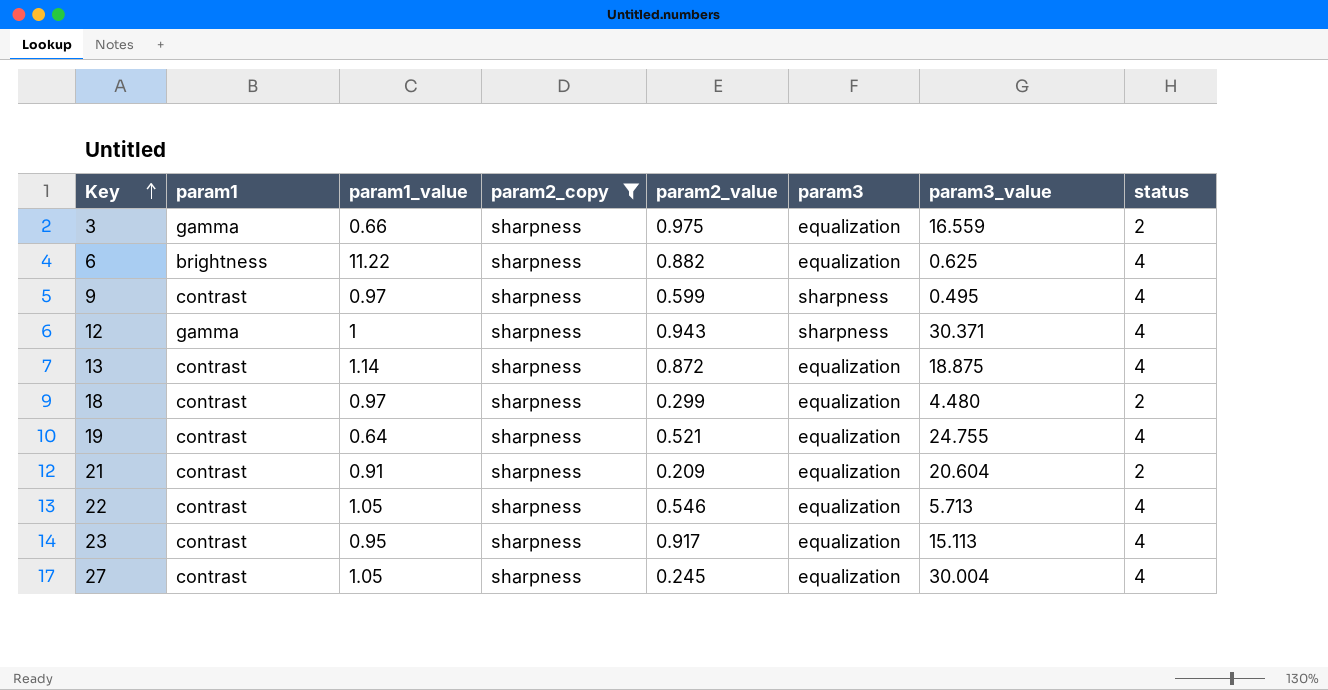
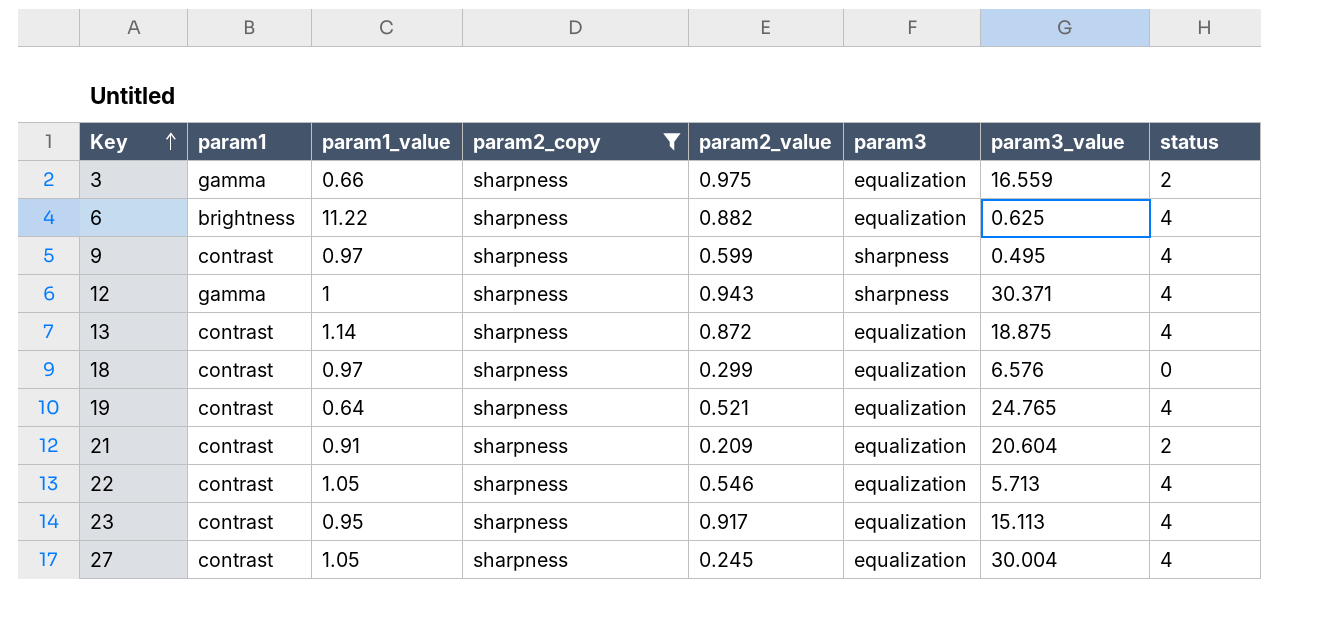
18 | param3_value: 4.480 -> 6.576
18 | status: 2 -> 0
19 | param3_value: 24.755 -> 24.765

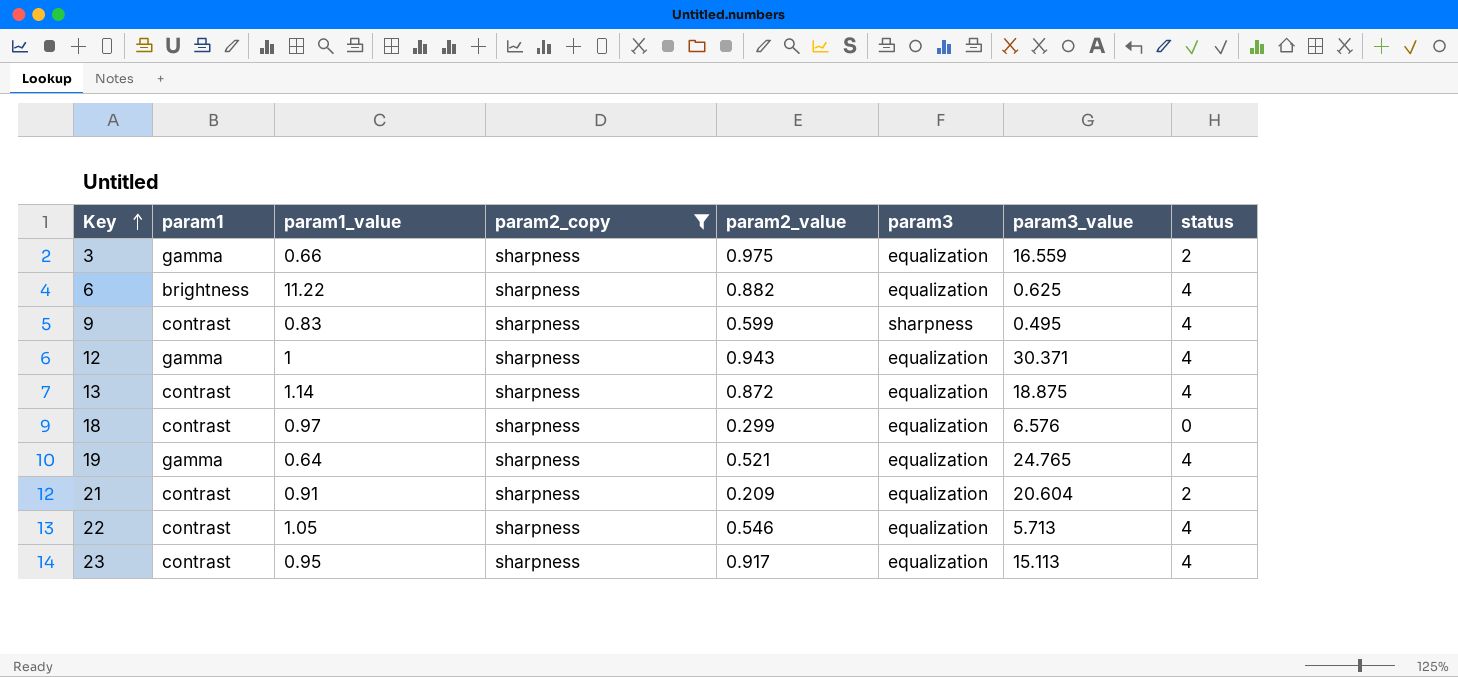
row 27: contrast | 1.05 | sharpness | 0.245 | equalization | 30.004 | 4 -> none
9 | param1_value: 0.97 -> 0.83
12 | param3: sharpness -> equalization
19 | param1: contrast -> gamma

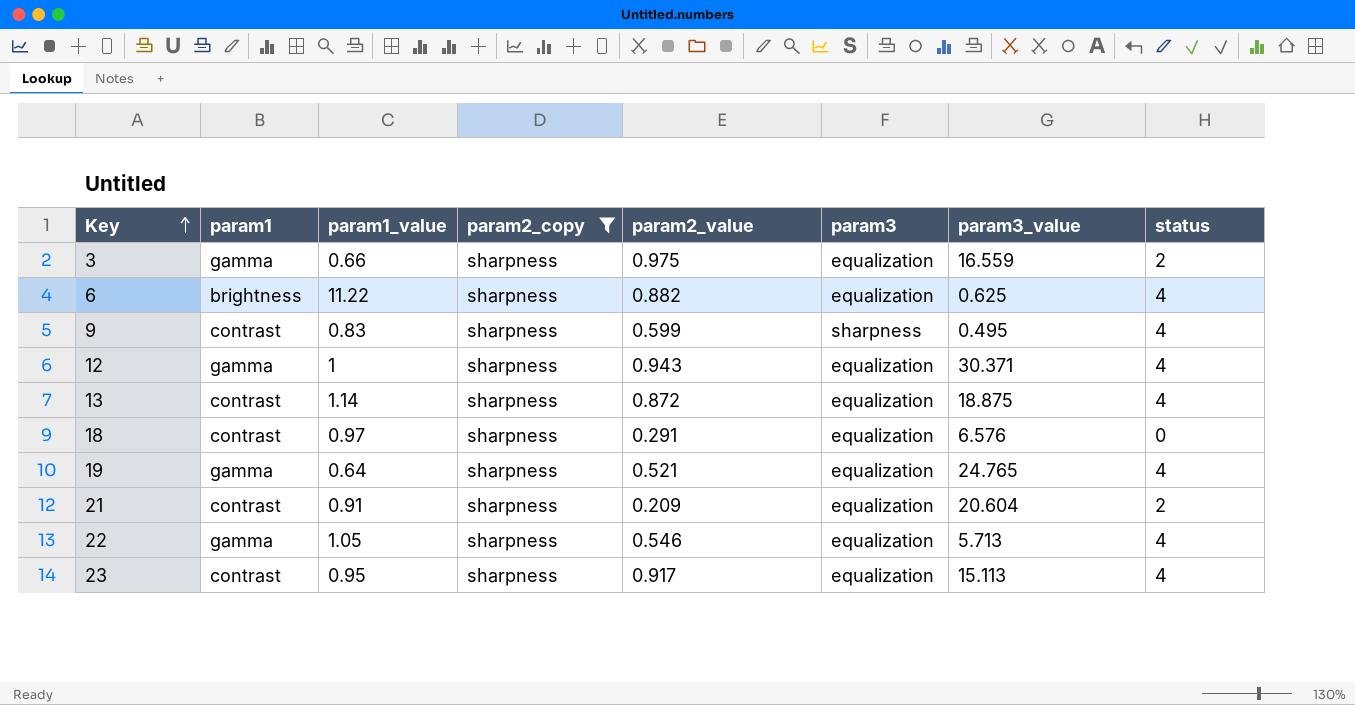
18 | param2_value: 0.299 -> 0.291
22 | param1: contrast -> gamma

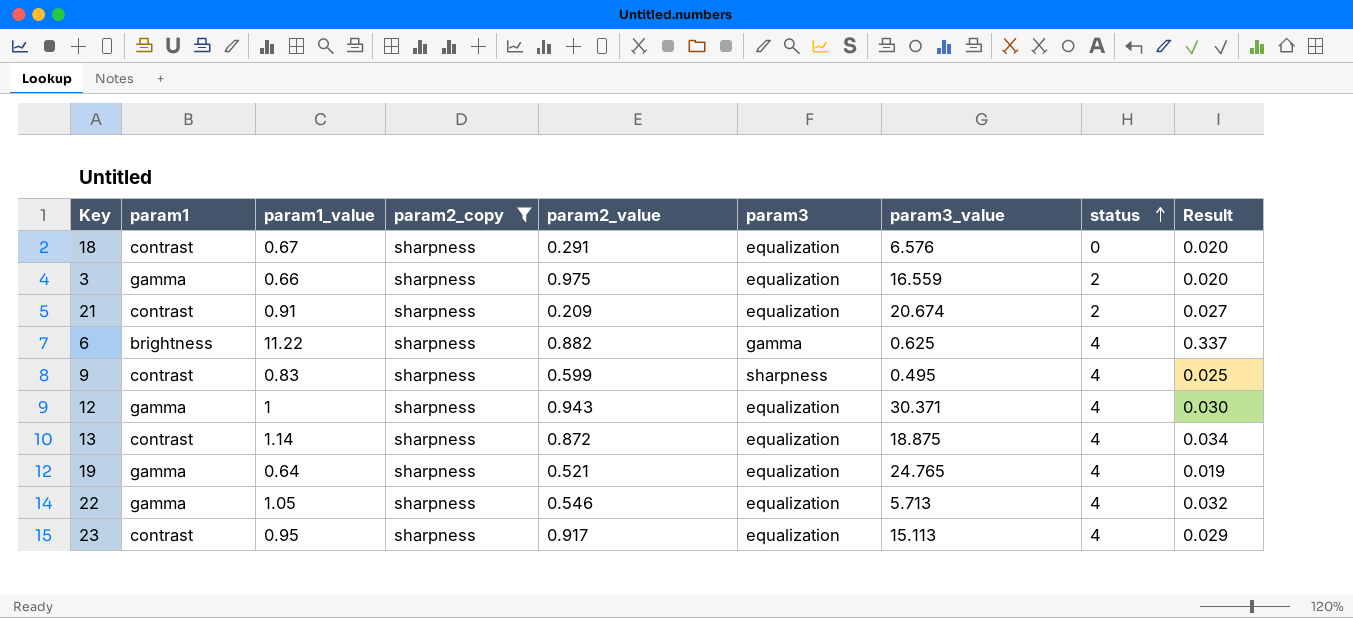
row order: Key ascending -> status ascending
column Result | formula: none -> [param1_value] * 0.03
18 | param1_value: 0.97 -> 0.67
21 | param3_value: 20.604 -> 20.674
6 | param3: equalization -> gamma

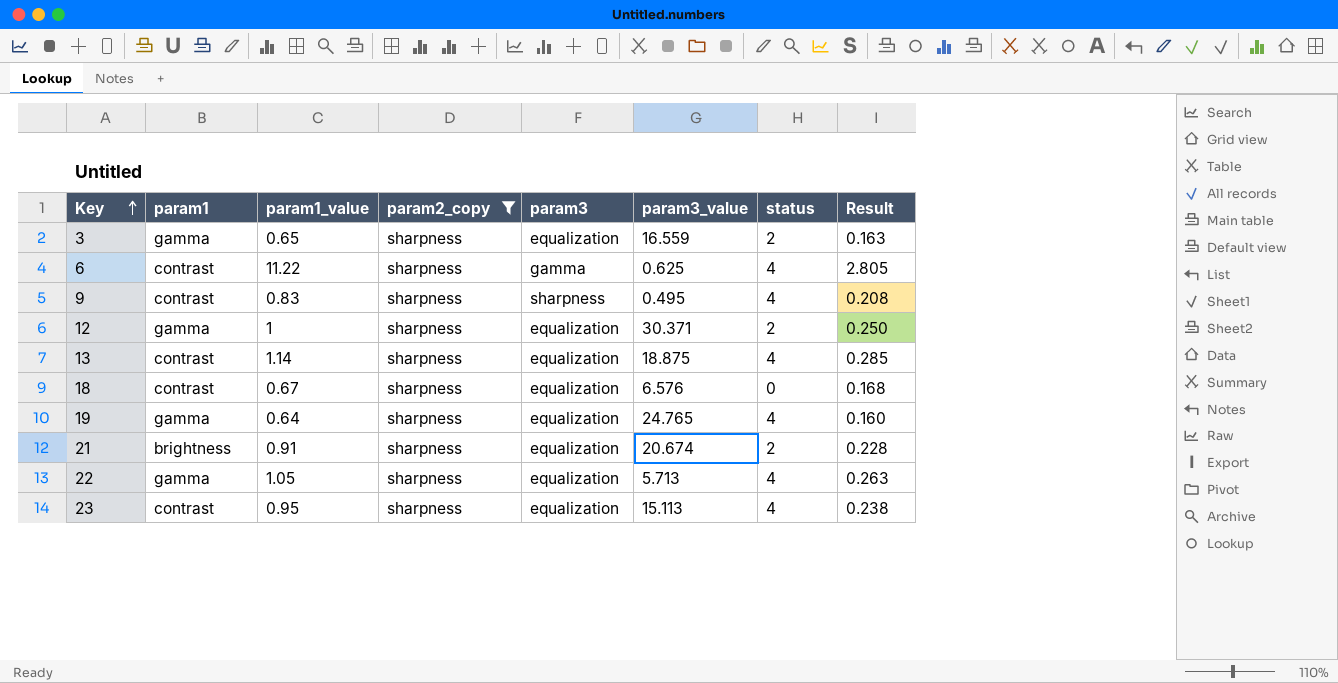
row order: status ascending -> Key ascending
column param2_value | position: 5 -> none
column Result | formula: [param1_value] * 0.03 -> [param1_value] * 0.25
3 | param1_value: 0.66 -> 0.65
6 | param1: brightness -> contrast
12 | status: 4 -> 2
21 | param1: contrast -> brightness

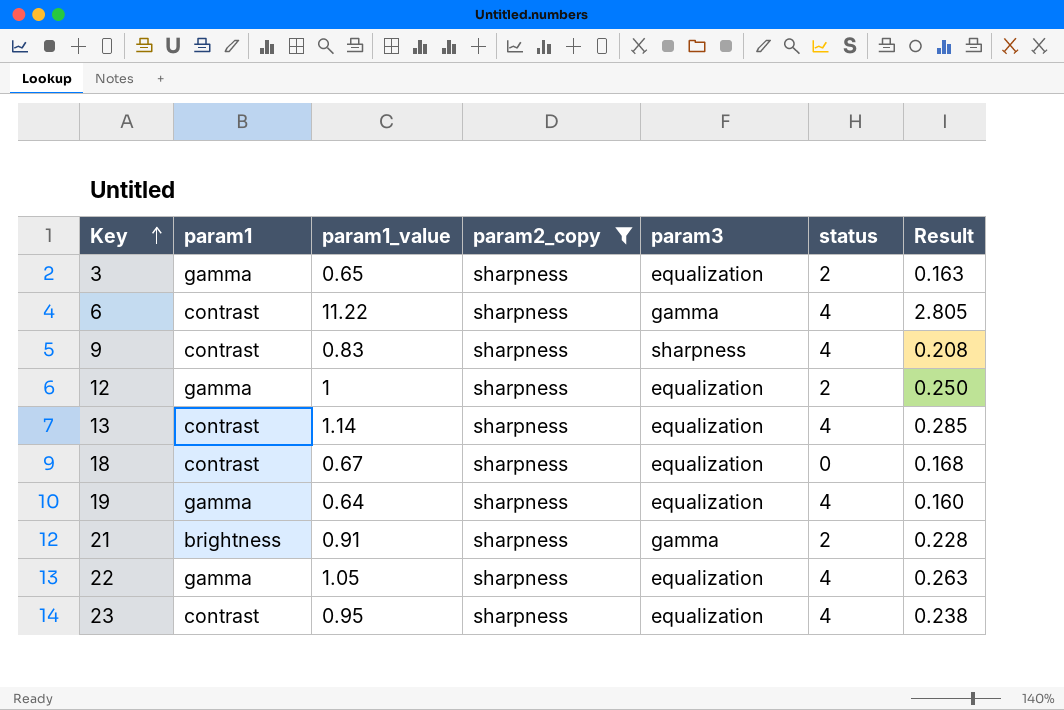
column param3_value | position: 6 -> none
21 | param3: equalization -> gamma

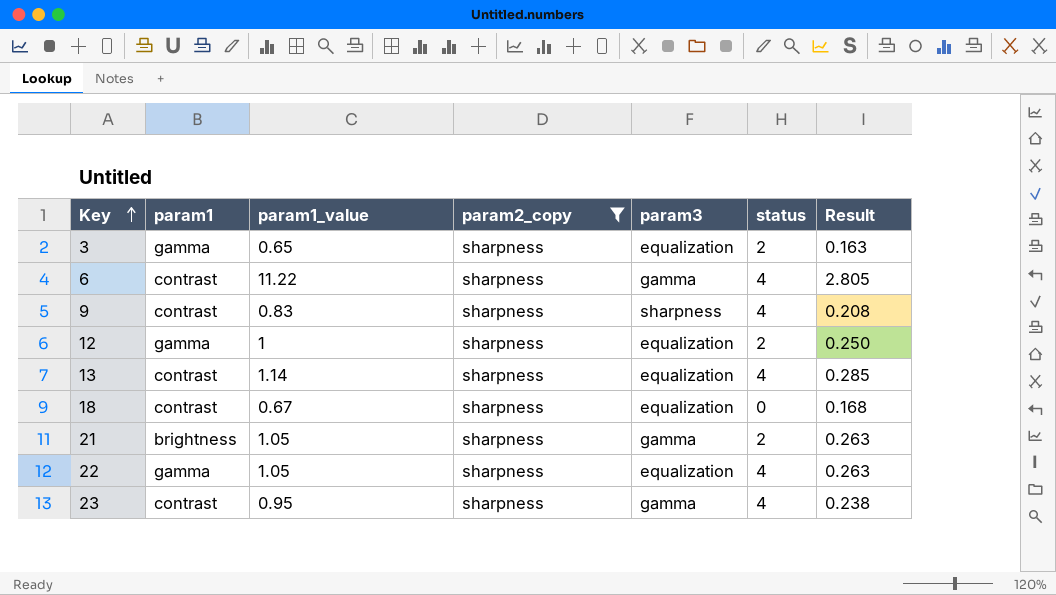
row 19: gamma | 0.64 | sharpness | equalization | 4 | 0.160 -> none
21 | param1_value: 0.91 -> 1.05
21 | Result: 0.228 -> 0.263
23 | param3: equalization -> gamma

